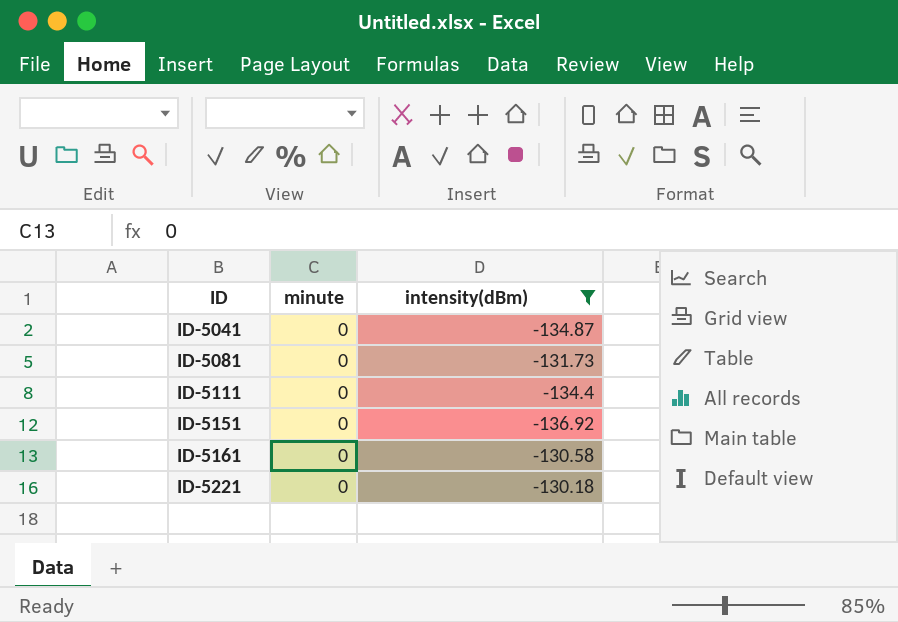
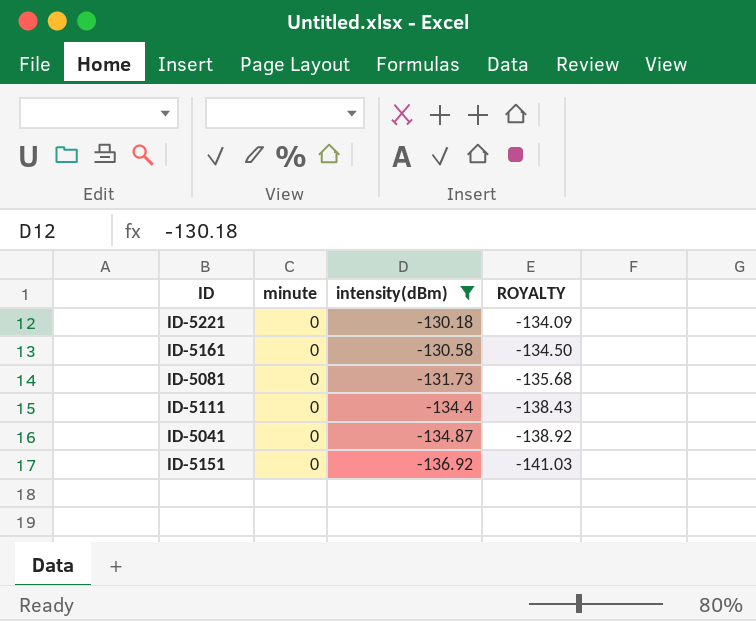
row order: ID ascending -> intensity(dBm) descending
column ROYALTY | formula: none -> [intensity(dBm)] * 1.03

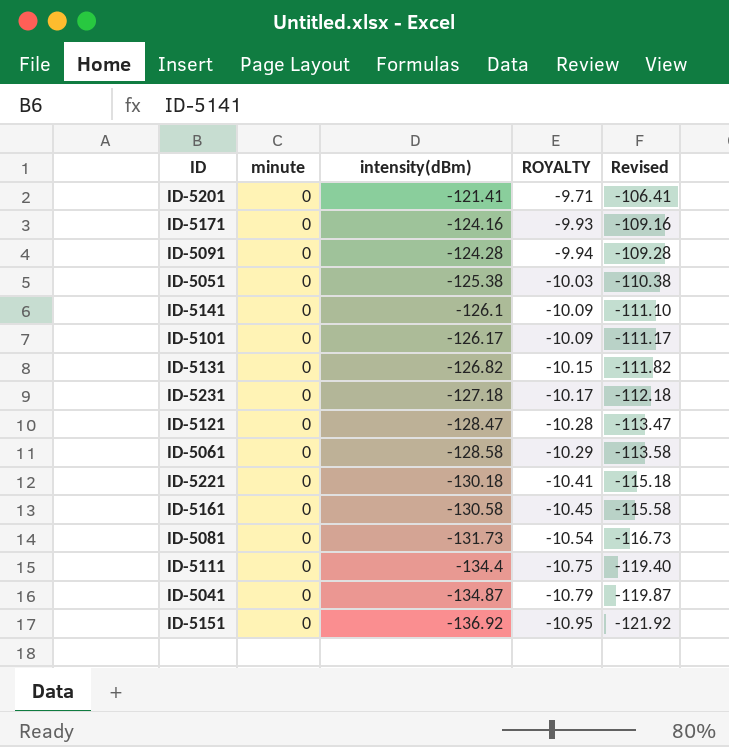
filter: intensity(dBm) <= -130.18 -> none
column ROYALTY | formula: [intensity(dBm)] * 1.03 -> [intensity(dBm)] * 0.08
column Revised | formula: none -> [intensity(dBm)] + 15

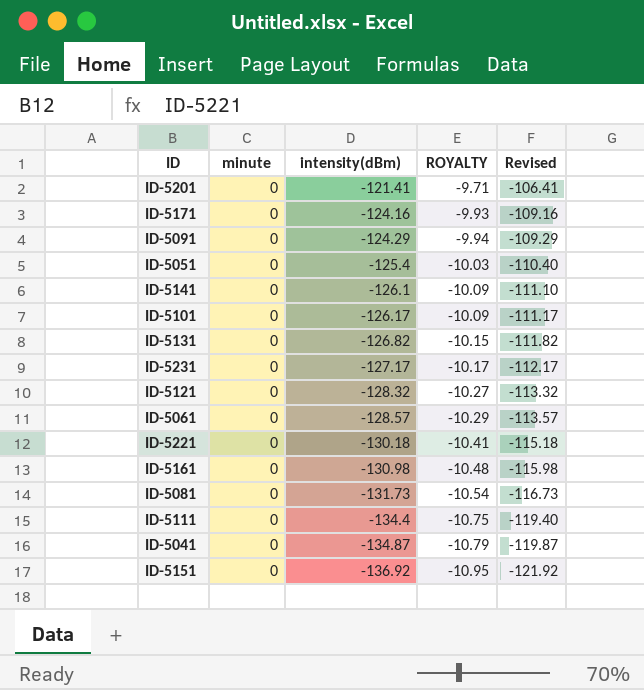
ID-5091 | intensity(dBm): -124.28 -> -124.29
ID-5091 | Revised: -109.28 -> -109.29
ID-5051 | intensity(dBm): -125.38 -> -125.4
ID-5051 | Revised: -110.38 -> -110.40
ID-5231 | intensity(dBm): -127.18 -> -127.17
ID-5231 | Revised: -112.18 -> -112.17
ID-5121 | intensity(dBm): -128.47 -> -128.32
ID-5121 | ROYALTY: -10.28 -> -10.27
ID-5121 | Revised: -113.47 -> -113.32
ID-5061 | intensity(dBm): -128.58 -> -128.57
ID-5061 | Revised: -113.58 -> -113.57
ID-5161 | intensity(dBm): -130.58 -> -130.98
ID-5161 | ROYALTY: -10.45 -> -10.48
ID-5161 | Revised: -115.58 -> -115.98

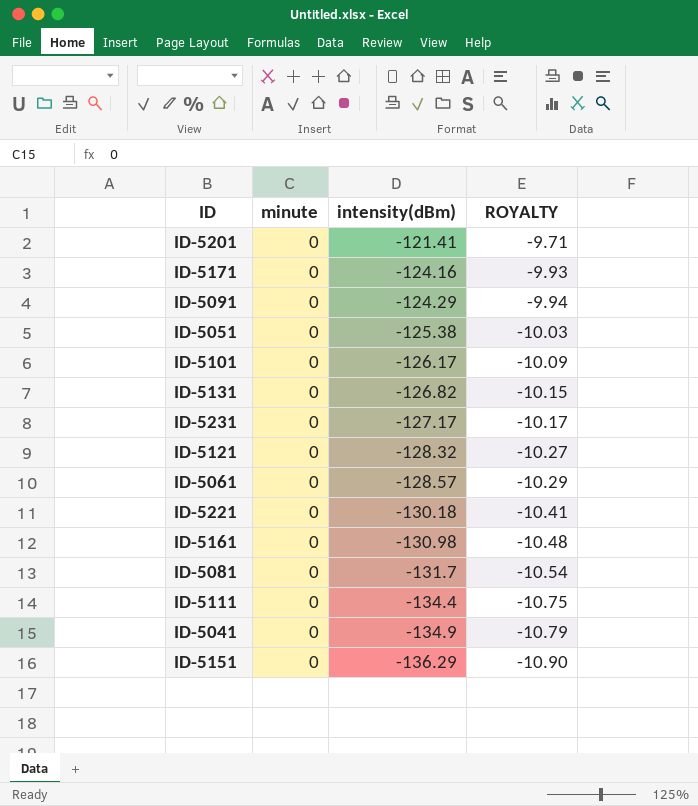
column Revised | formula: [intensity(dBm)] + 15 -> none
row ID-5141: 0 | -126.1 | -10.09 | -111.10 -> none
ID-5051 | intensity(dBm): -125.4 -> -125.38
ID-5081 | intensity(dBm): -131.73 -> -131.7
ID-5041 | intensity(dBm): -134.87 -> -134.9
ID-5151 | intensity(dBm): -136.92 -> -136.29
ID-5151 | ROYALTY: -10.95 -> -10.90

